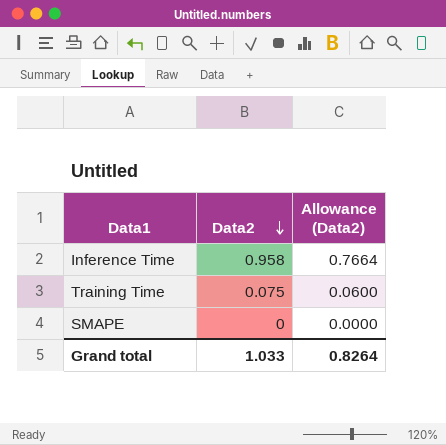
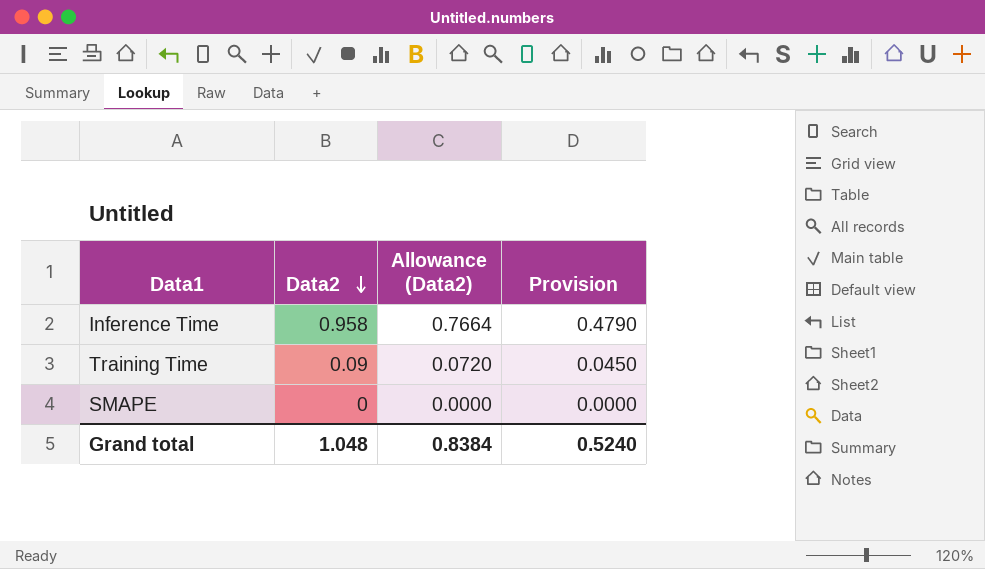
column Provision | formula: none -> [Data2] * 0.5
Training Time | Data2: 0.075 -> 0.09
Training Time | Allowance (Data2): 0.0600 -> 0.0720
Grand total | Data2: 1.033 -> 1.048
Grand total | Allowance (Data2): 0.8264 -> 0.8384

